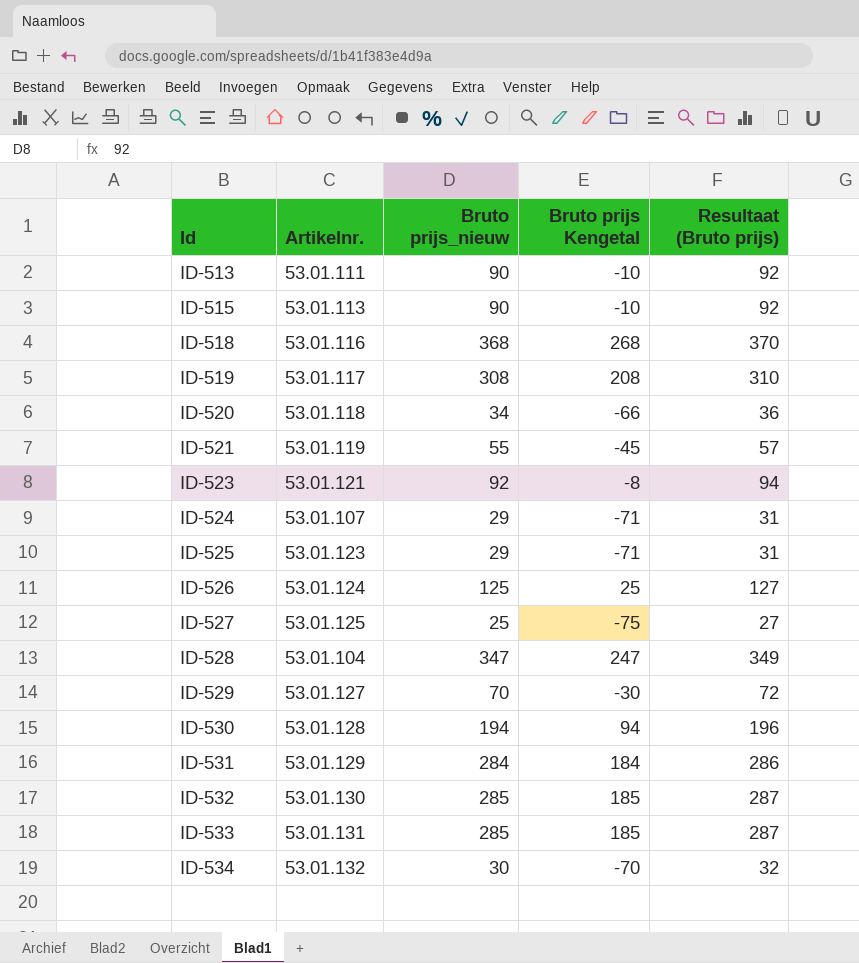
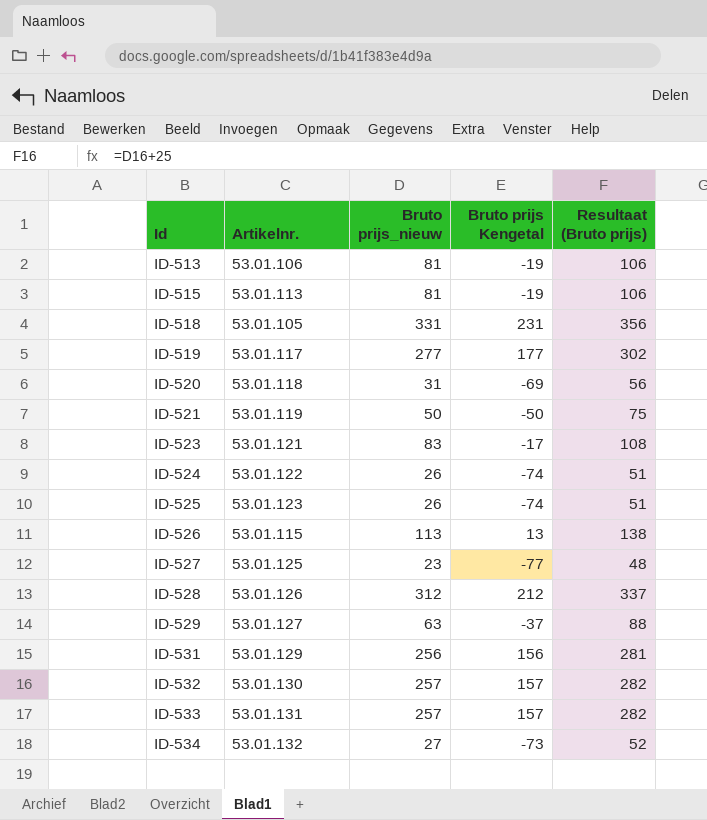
column Resultaat (Bruto prijs) | formula: [Bruto prijs_nieuw] + 2 -> [Bruto prijs_nieuw] + 25
row ID-530: 53.01.128 | 194 | 94 | 196 -> none
ID-513 | Artikelnr.: 53.01.111 -> 53.01.106
ID-513 | Bruto prijs_nieuw: 90 -> 81
ID-513 | Bruto prijs Kengetal: -10 -> -19
ID-515 | Bruto prijs_nieuw: 90 -> 81
ID-515 | Bruto prijs Kengetal: -10 -> -19
ID-518 | Artikelnr.: 53.01.116 -> 53.01.105
ID-518 | Bruto prijs_nieuw: 368 -> 331
ID-518 | Bruto prijs Kengetal: 268 -> 231
ID-519 | Bruto prijs_nieuw: 308 -> 277
ID-519 | Bruto prijs Kengetal: 208 -> 177
ID-520 | Bruto prijs_nieuw: 34 -> 31
ID-520 | Bruto prijs Kengetal: -66 -> -69
ID-521 | Bruto prijs_nieuw: 55 -> 50
ID-521 | Bruto prijs Kengetal: -45 -> -50
ID-523 | Bruto prijs_nieuw: 92 -> 83
ID-523 | Bruto prijs Kengetal: -8 -> -17
ID-524 | Artikelnr.: 53.01.107 -> 53.01.122
ID-524 | Bruto prijs_nieuw: 29 -> 26
ID-524 | Bruto prijs Kengetal: -71 -> -74
ID-525 | Bruto prijs_nieuw: 29 -> 26
ID-525 | Bruto prijs Kengetal: -71 -> -74
ID-526 | Artikelnr.: 53.01.124 -> 53.01.115
ID-526 | Bruto prijs_nieuw: 125 -> 113
ID-526 | Bruto prijs Kengetal: 25 -> 13
ID-527 | Bruto prijs_nieuw: 25 -> 23
ID-527 | Bruto prijs Kengetal: -75 -> -77
ID-528 | Artikelnr.: 53.01.104 -> 53.01.126
ID-528 | Bruto prijs_nieuw: 347 -> 312
ID-528 | Bruto prijs Kengetal: 247 -> 212
ID-529 | Bruto prijs_nieuw: 70 -> 63
ID-529 | Bruto prijs Kengetal: -30 -> -37
ID-531 | Bruto prijs_nieuw: 284 -> 256
ID-531 | Bruto prijs Kengetal: 184 -> 156
ID-532 | Bruto prijs_nieuw: 285 -> 257
ID-532 | Bruto prijs Kengetal: 185 -> 157
ID-533 | Bruto prijs_nieuw: 285 -> 257
ID-533 | Bruto prijs Kengetal: 185 -> 157
ID-534 | Bruto prijs_nieuw: 30 -> 27
ID-534 | Bruto prijs Kengetal: -70 -> -73

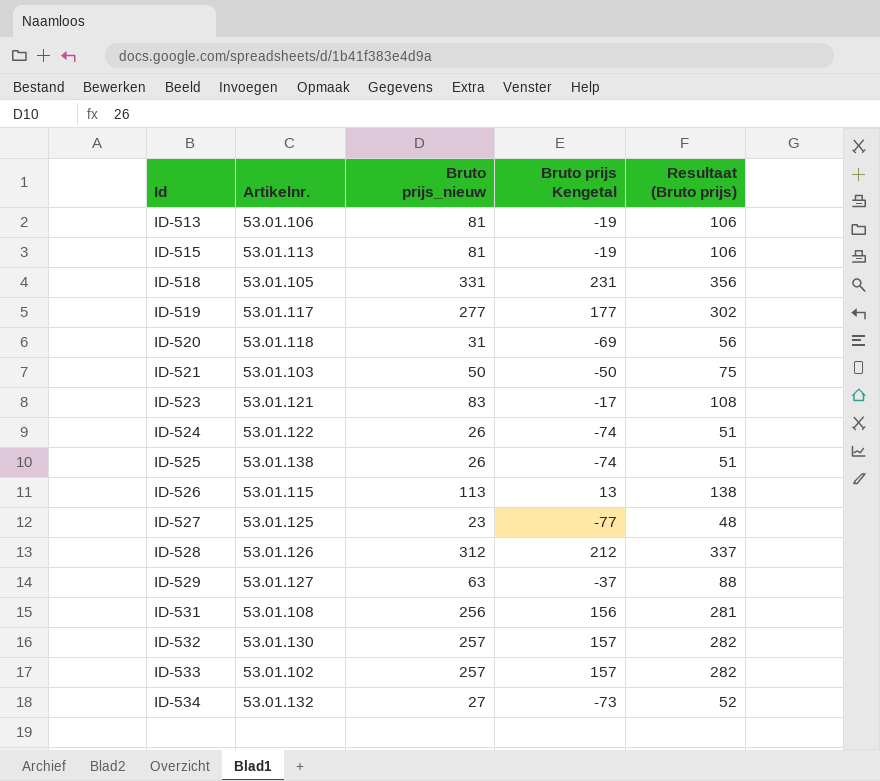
ID-521 | Artikelnr.: 53.01.119 -> 53.01.103
ID-525 | Artikelnr.: 53.01.123 -> 53.01.138
ID-531 | Artikelnr.: 53.01.129 -> 53.01.108
ID-533 | Artikelnr.: 53.01.131 -> 53.01.102

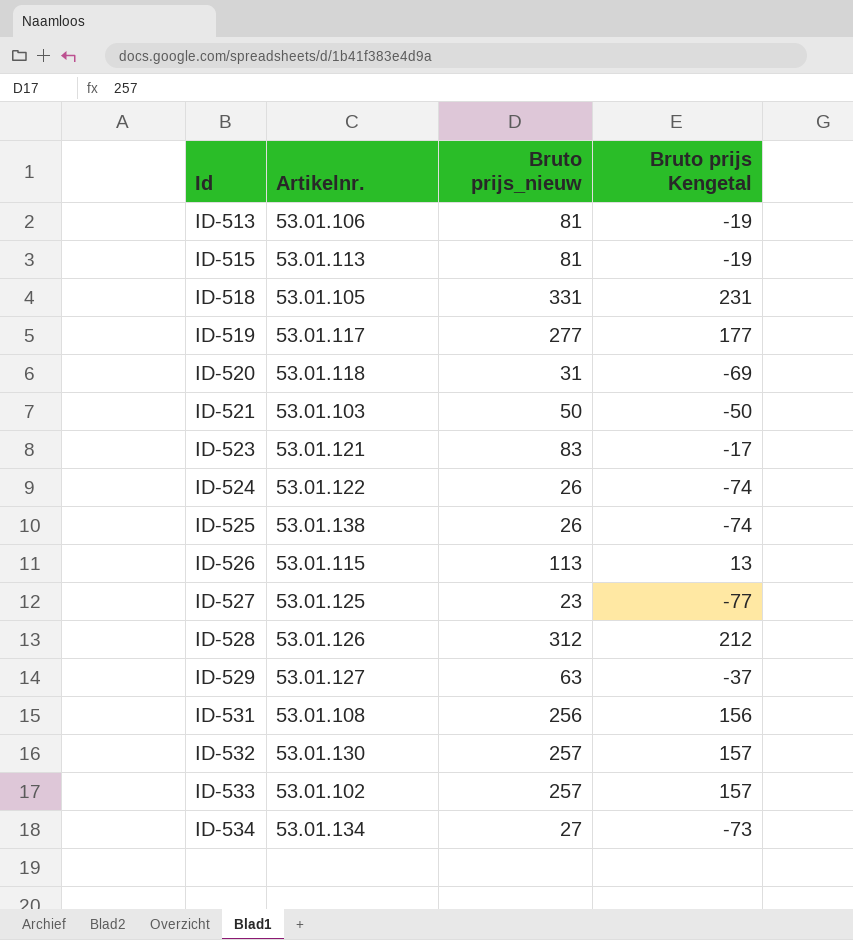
column Resultaat (Bruto prijs) | formula: [Bruto prijs_nieuw] + 25 -> none
ID-534 | Artikelnr.: 53.01.132 -> 53.01.134

